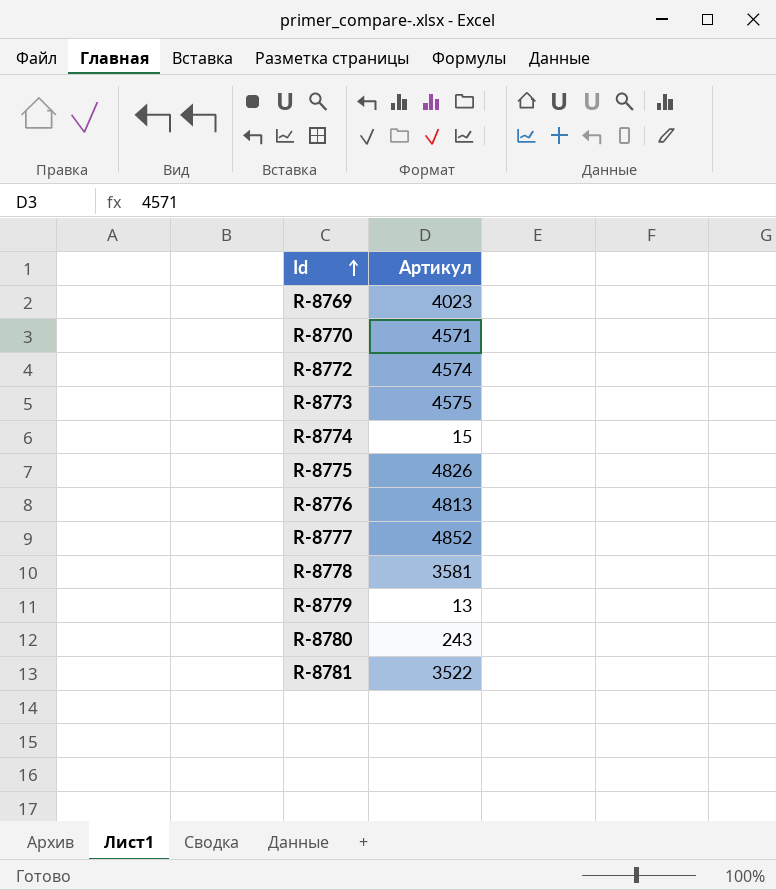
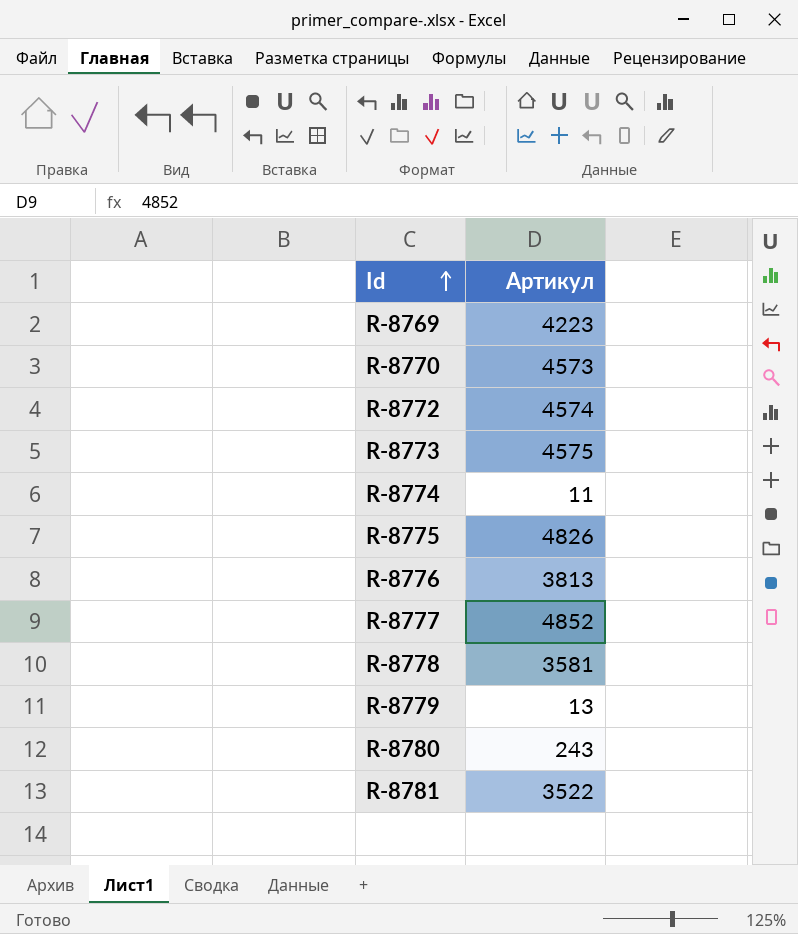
R-8769 | Артикул: 4023 -> 4223
R-8770 | Артикул: 4571 -> 4573
R-8774 | Артикул: 15 -> 11
R-8776 | Артикул: 4813 -> 3813

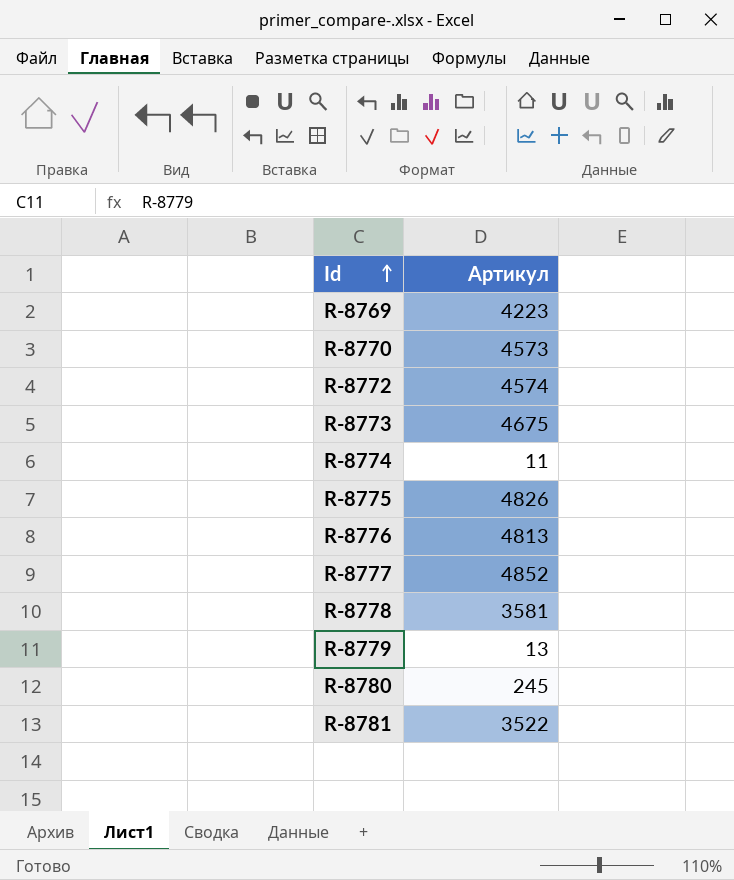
R-8773 | Артикул: 4575 -> 4675
R-8776 | Артикул: 3813 -> 4813
R-8780 | Артикул: 243 -> 245

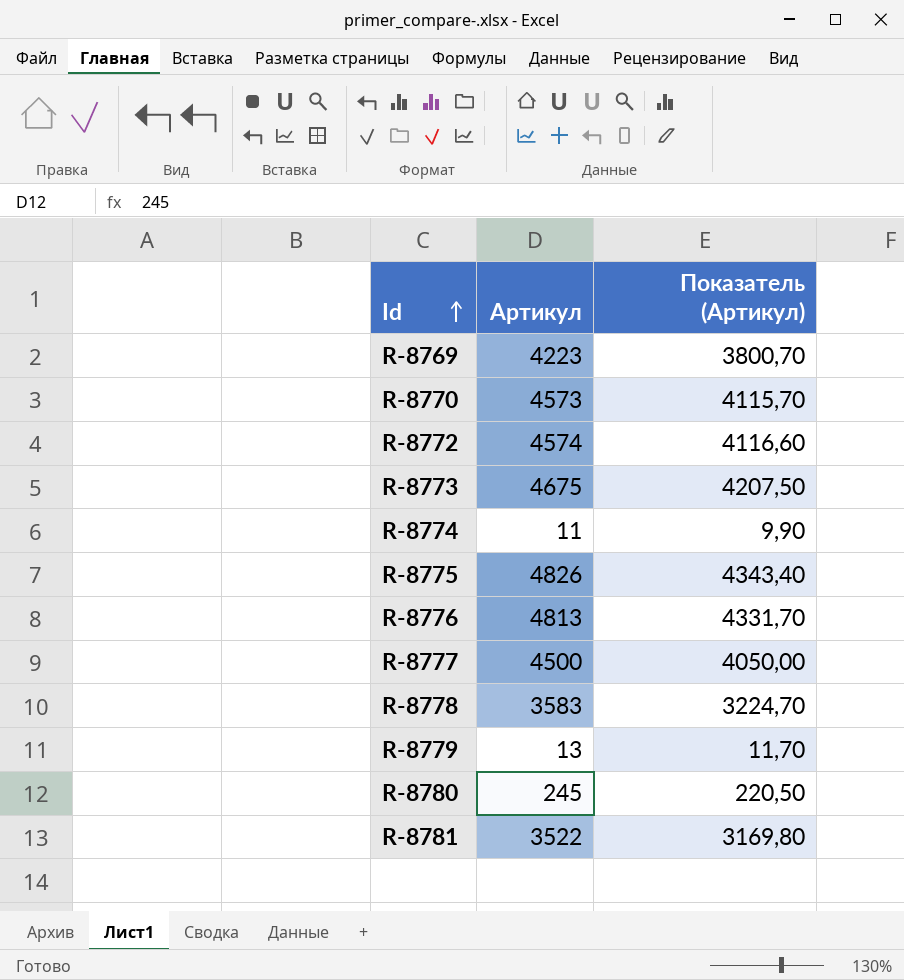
column Показатель (Артикул) | formula: none -> [Артикул] * 0,9
R-8777 | Артикул: 4852 -> 4500
R-8778 | Артикул: 3581 -> 3583

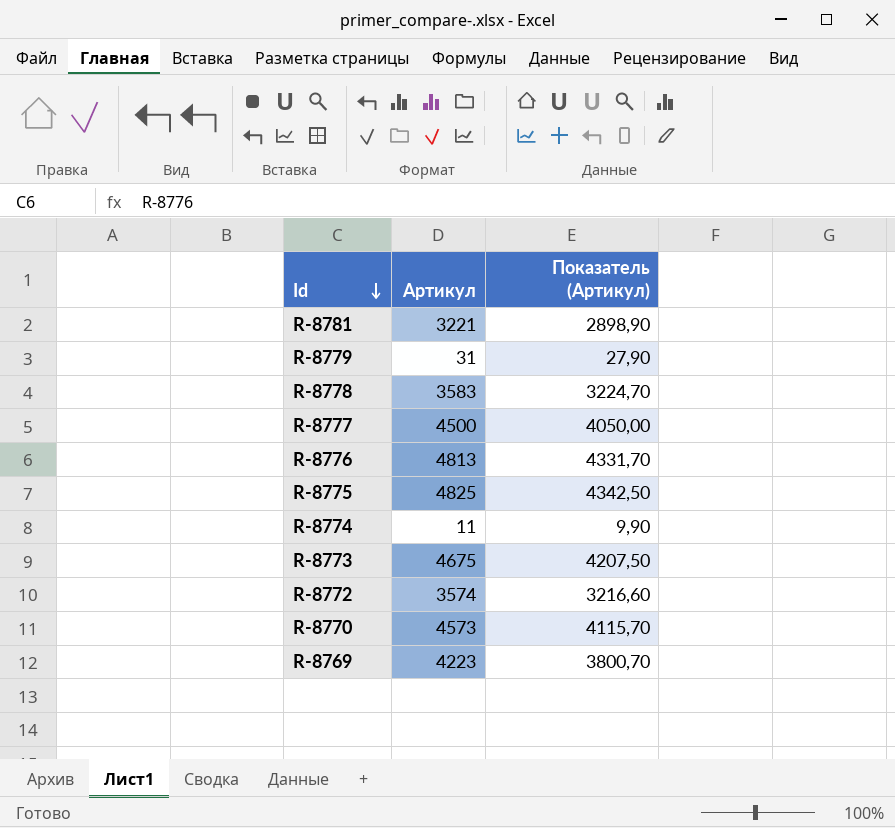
row order: Id ascending -> Id descending
row R-8780: 245 | 220,50 -> none
R-8781 | Артикул: 3522 -> 3221
R-8781 | Показатель (Артикул): 3169,80 -> 2898,90
R-8779 | Артикул: 13 -> 31
R-8779 | Показатель (Артикул): 11,70 -> 27,90
R-8775 | Артикул: 4826 -> 4825
R-8775 | Показатель (Артикул): 4343,40 -> 4342,50
R-8772 | Артикул: 4574 -> 3574
R-8772 | Показатель (Артикул): 4116,60 -> 3216,60

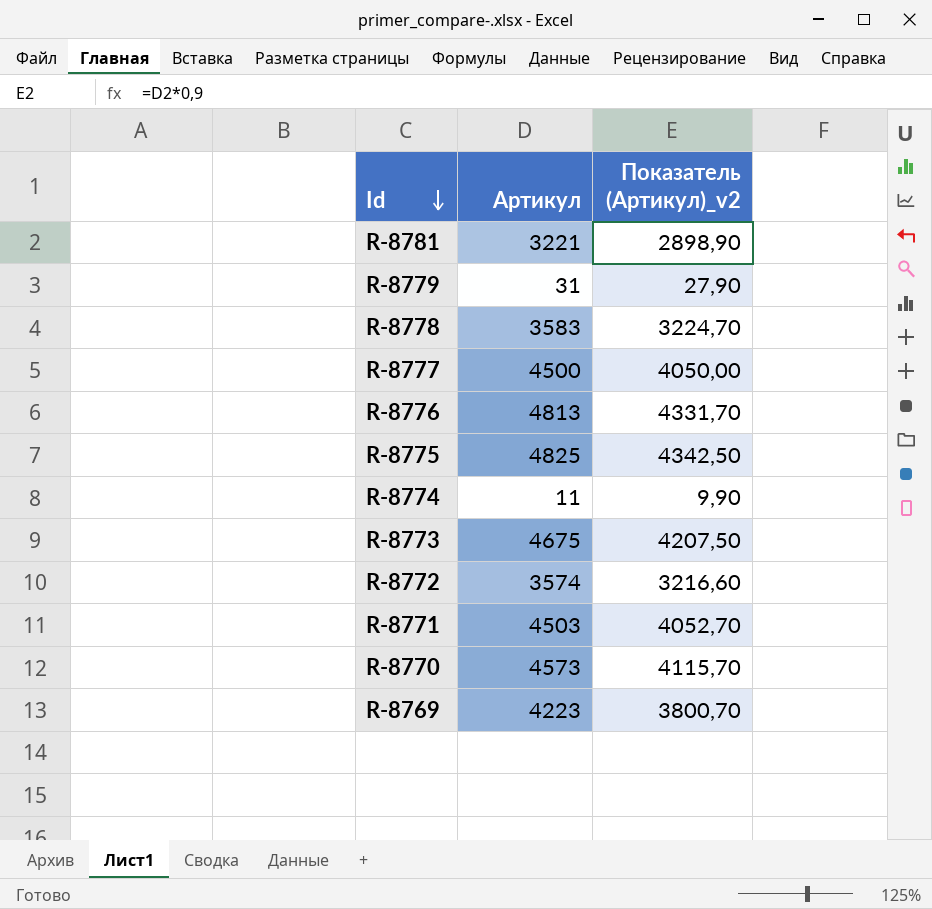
column name: Показатель (Артикул) -> Показатель (Артикул)_v2
row R-8771: none -> 4503 | 4052,70

